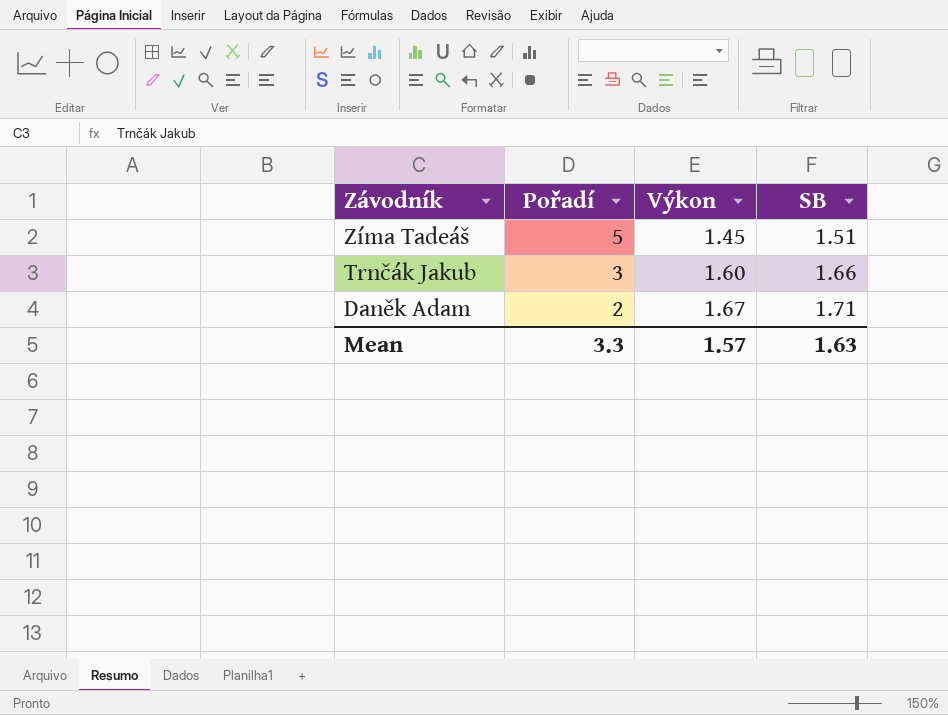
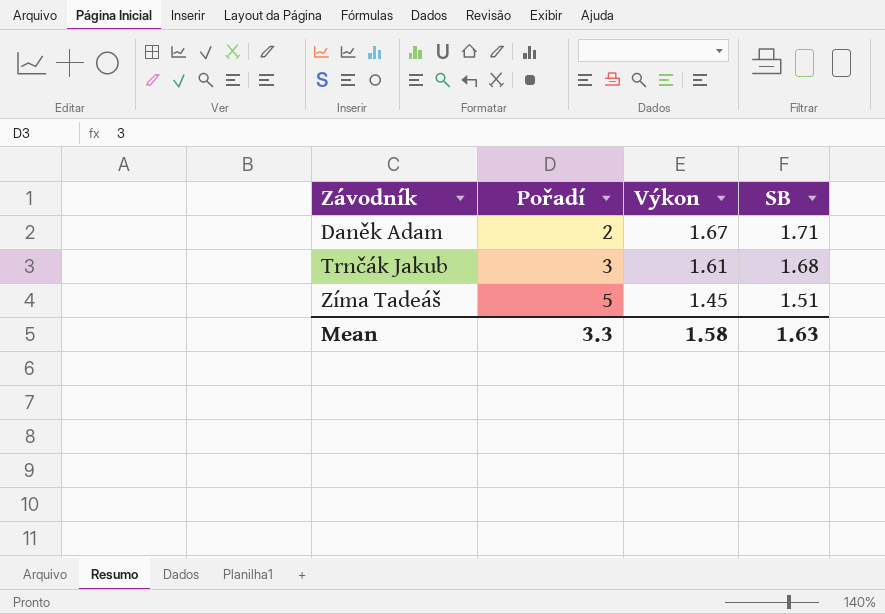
row order: Závodník descending -> Závodník ascending
Trnčák Jakub | Výkon: 1.60 -> 1.61
Trnčák Jakub | SB: 1.66 -> 1.68
Mean | Výkon: 1.57 -> 1.58

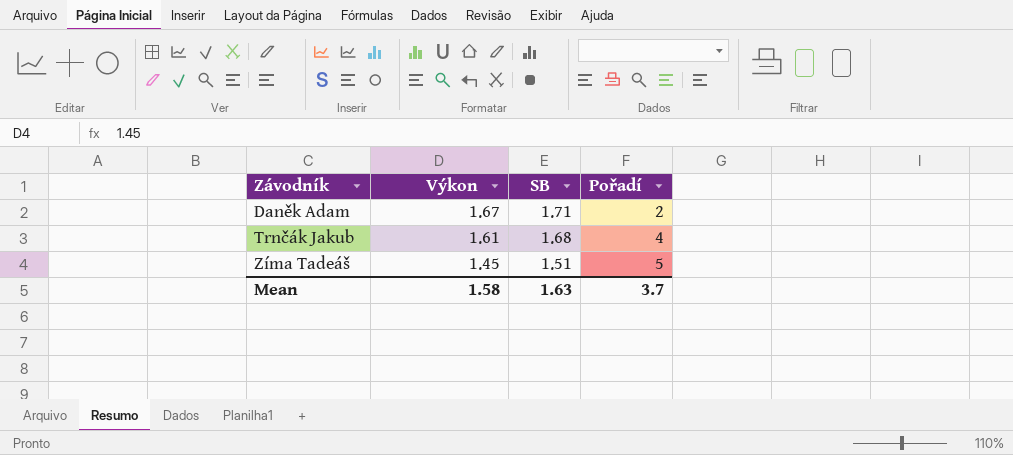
column Pořadí | position: 2 -> 4
Trnčák Jakub | Pořadí: 3 -> 4
Mean | Pořadí: 3.3 -> 3.7

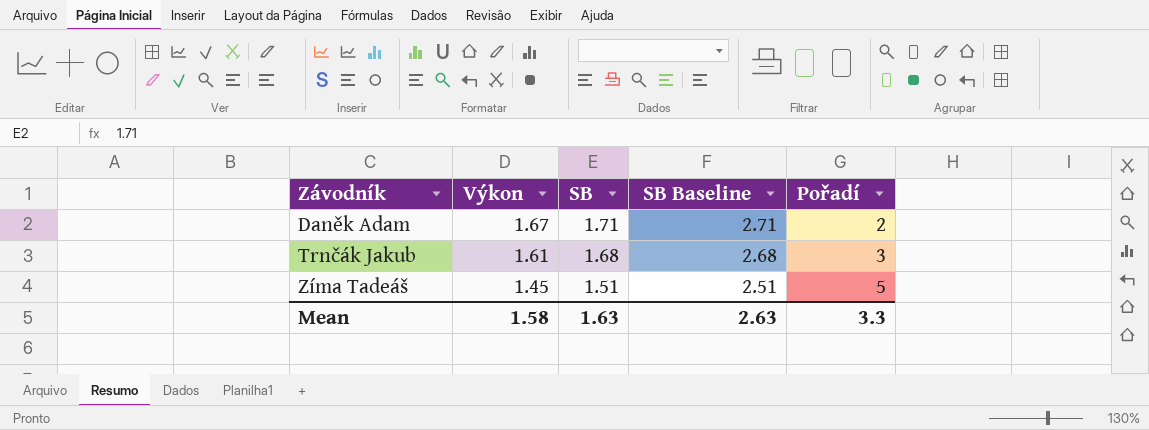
column SB Baseline | formula: none -> [SB] + 1
Trnčák Jakub | Pořadí: 4 -> 3
Mean | Pořadí: 3.7 -> 3.3

